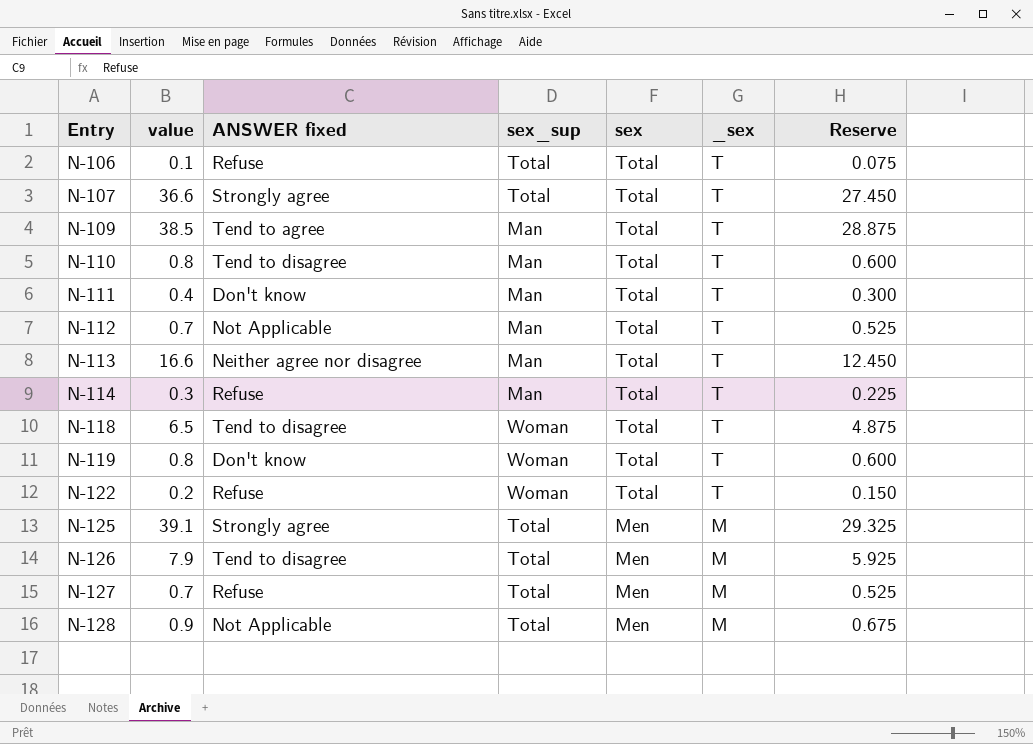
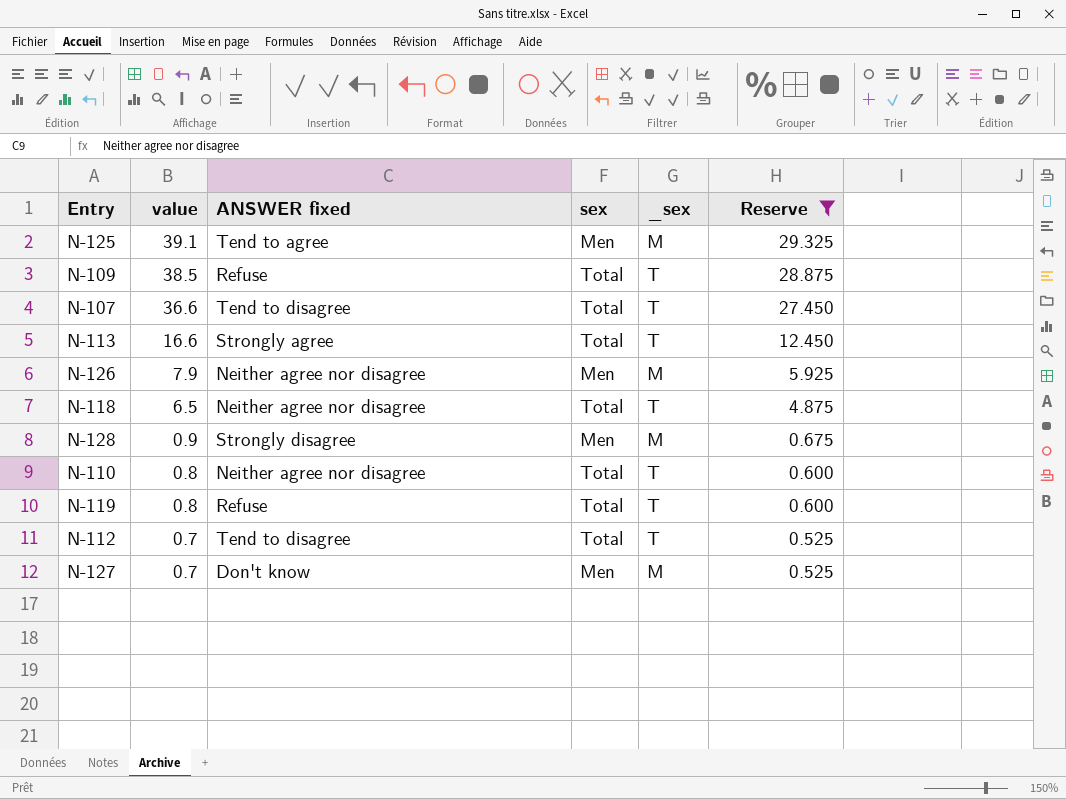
filter: none -> Reserve >= 0.525
row order: Entry ascending -> value descending
column sex_sup | position: 4 -> none
N-125 | ANSWER fixed: Strongly agree -> Tend to agree
N-109 | ANSWER fixed: Tend to agree -> Refuse
N-107 | ANSWER fixed: Strongly agree -> Tend to disagree
N-113 | ANSWER fixed: Neither agree nor disagree -> Strongly agree
N-126 | ANSWER fixed: Tend to disagree -> Neither agree nor disagree
N-118 | ANSWER fixed: Tend to disagree -> Neither agree nor disagree
N-128 | ANSWER fixed: Not Applicable -> Strongly disagree
N-110 | ANSWER fixed: Tend to disagree -> Neither agree nor disagree
N-119 | ANSWER fixed: Don't know -> Refuse
N-112 | ANSWER fixed: Not Applicable -> Tend to disagree
N-127 | ANSWER fixed: Refuse -> Don't know

